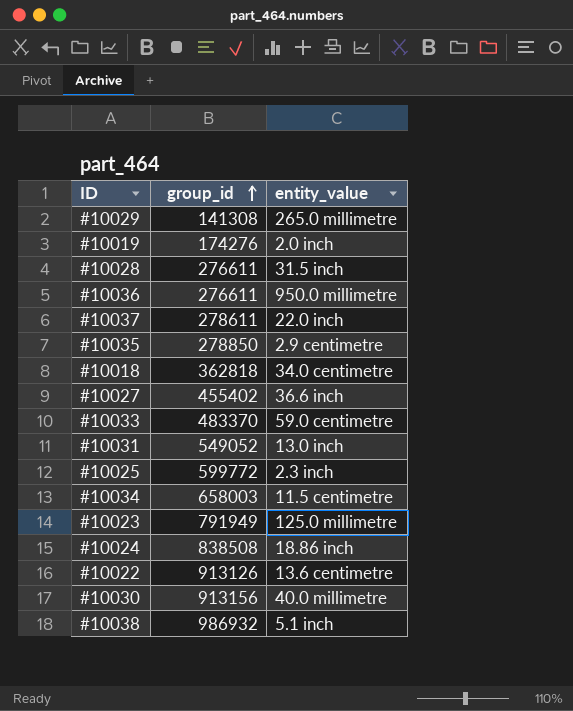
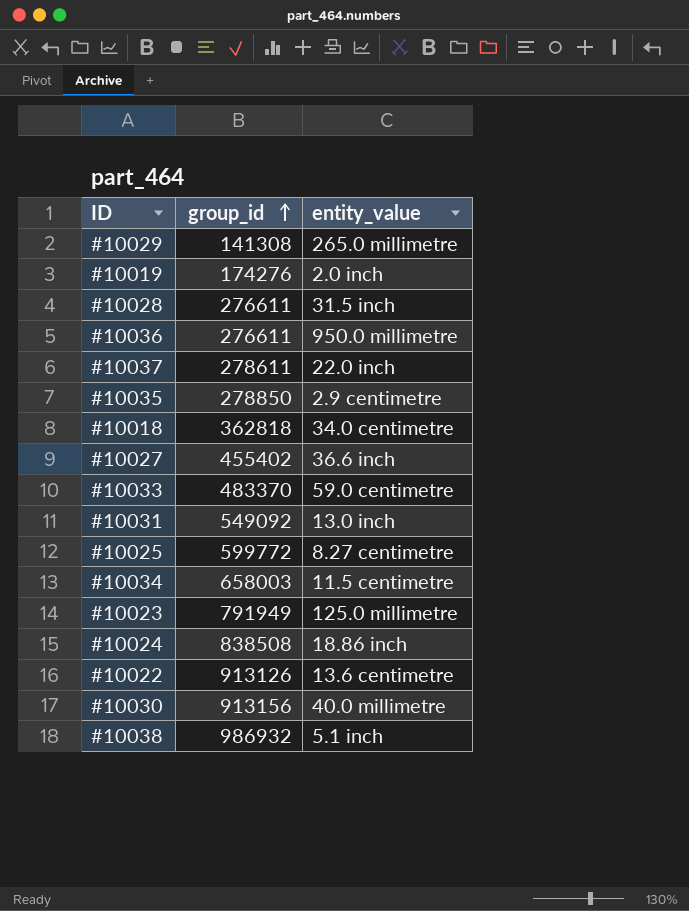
#10031 | group_id: 549052 -> 549092
#10025 | entity_value: 2.3 inch -> 8.27 centimetre

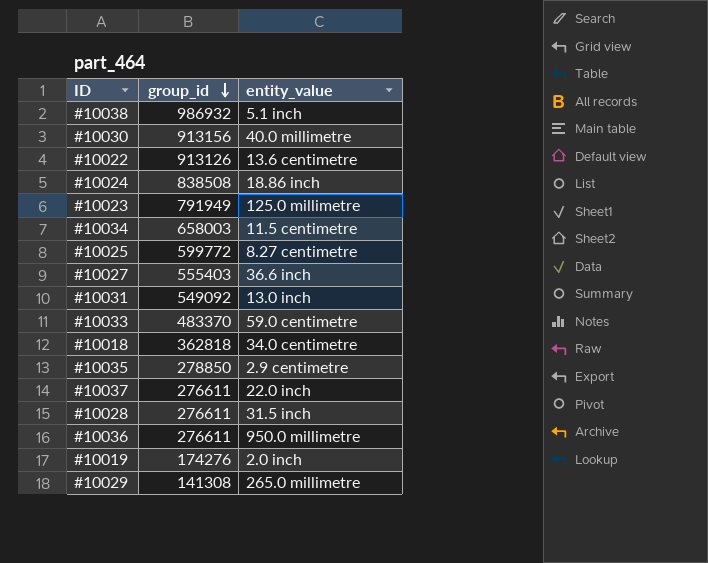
row order: group_id ascending -> group_id descending
#10027 | group_id: 455402 -> 555403
#10037 | group_id: 278611 -> 276611

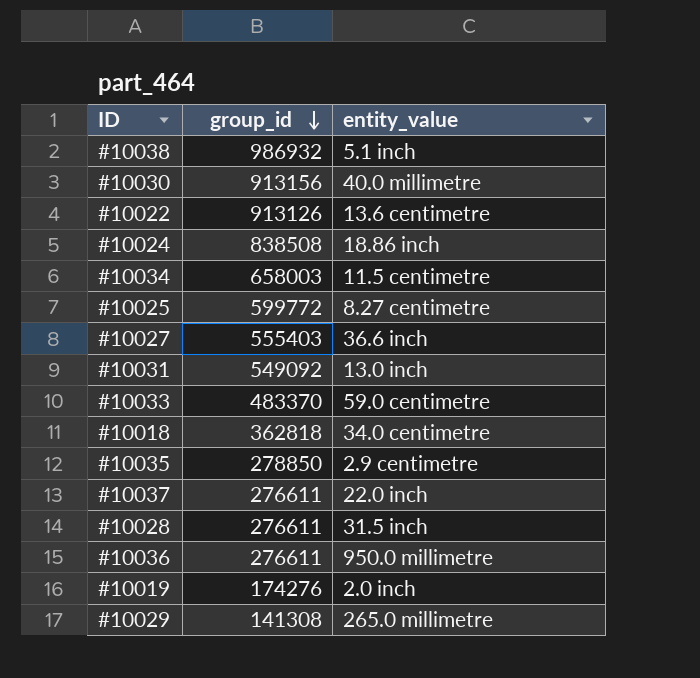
row #10023: 791949 | 125.0 millimetre -> none

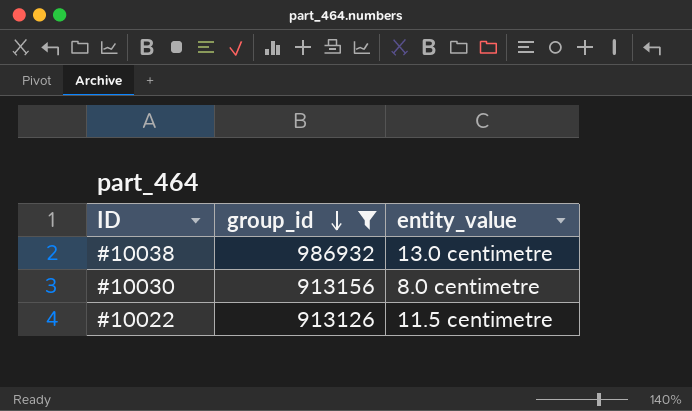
filter: none -> group_id >= 913126
#10038 | entity_value: 5.1 inch -> 13.0 centimetre
#10030 | entity_value: 40.0 millimetre -> 8.0 centimetre
#10022 | entity_value: 13.6 centimetre -> 11.5 centimetre

